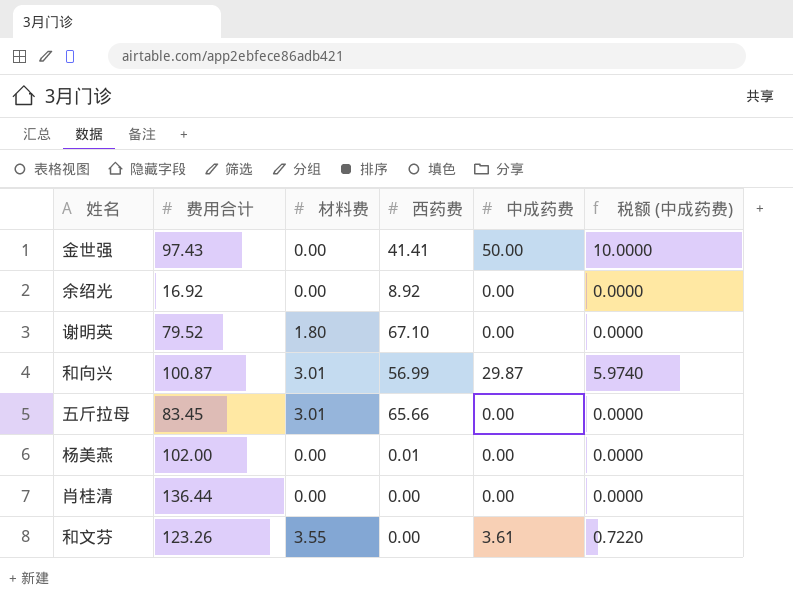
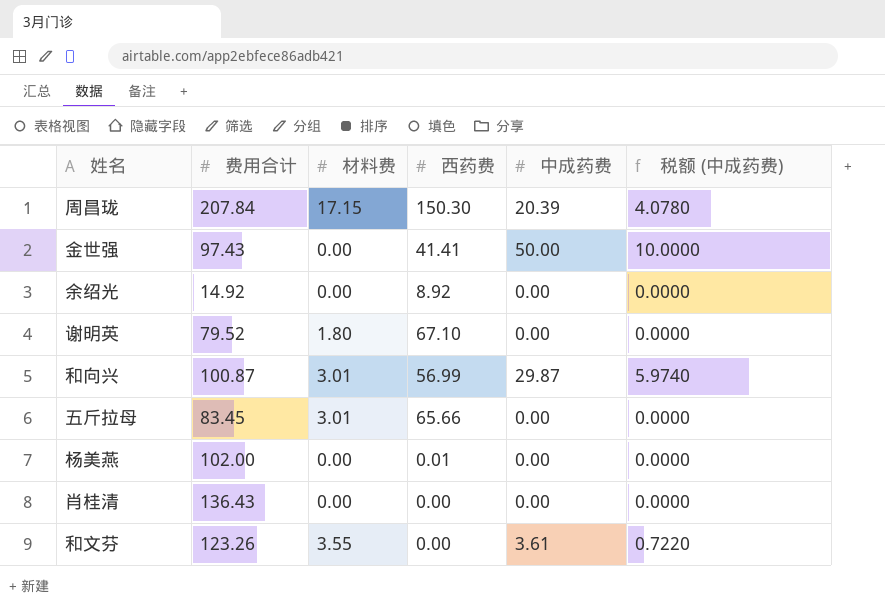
row 周昌珑: none -> 207.84 | 17.15 | 150.30 | 20.39 | 4.0780
余绍光 | 费用合计: 16.92 -> 14.92
肖桂清 | 费用合计: 136.44 -> 136.43

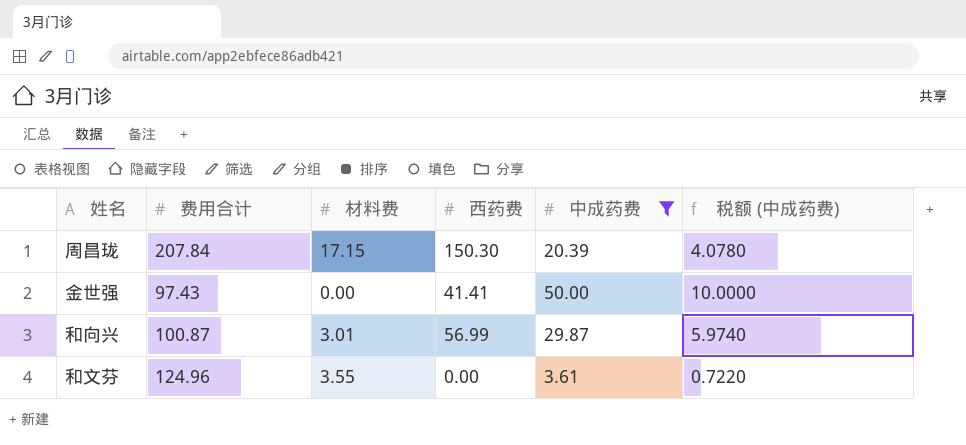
filter: none -> 中成药费 != 0.00
和文芬 | 费用合计: 123.26 -> 124.96

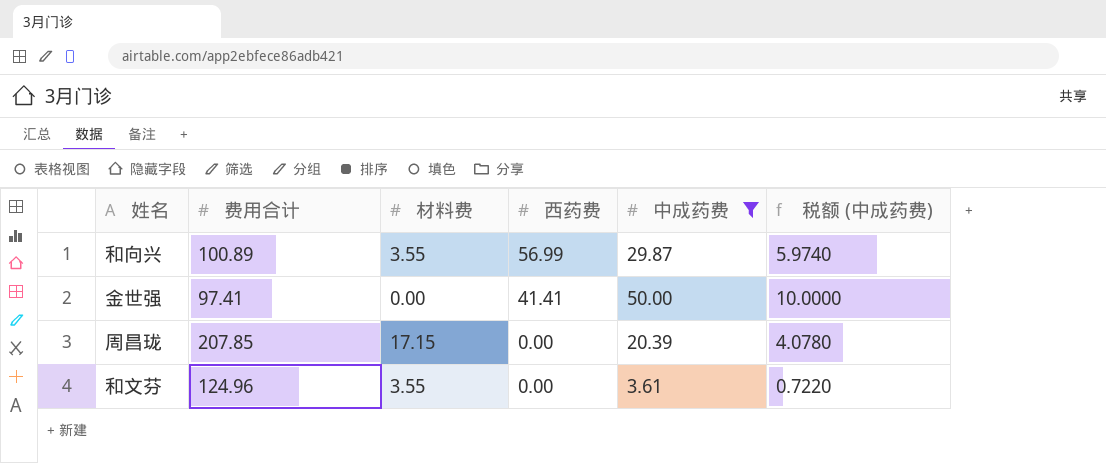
row order: none -> 西药费 descending
和向兴 | 费用合计: 100.87 -> 100.89
和向兴 | 材料费: 3.01 -> 3.55
金世强 | 费用合计: 97.43 -> 97.41
周昌珑 | 费用合计: 207.84 -> 207.85
周昌珑 | 西药费: 150.30 -> 0.00

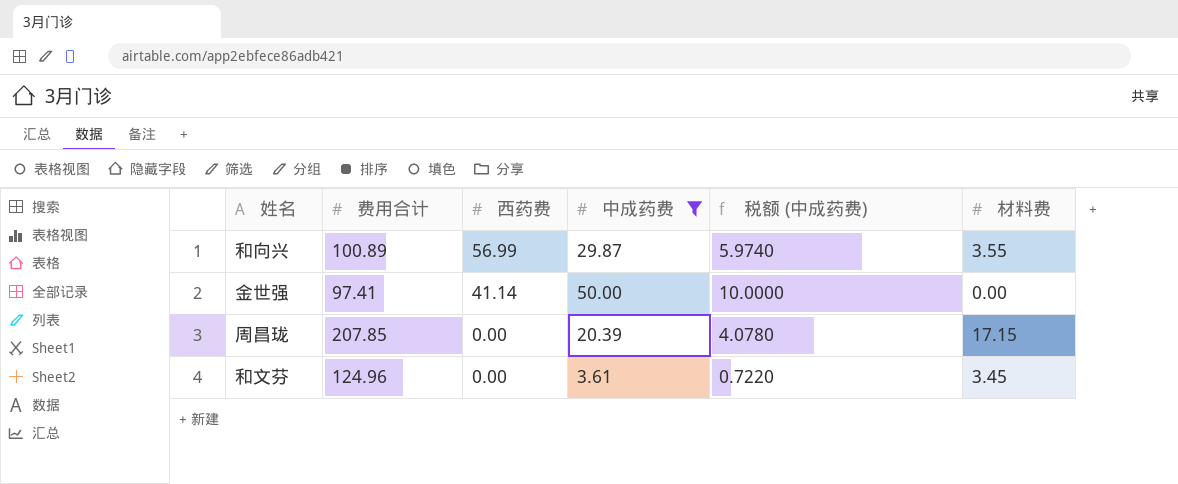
column 材料费 | position: 3 -> 6
金世强 | 西药费: 41.41 -> 41.14
和文芬 | 材料费: 3.55 -> 3.45

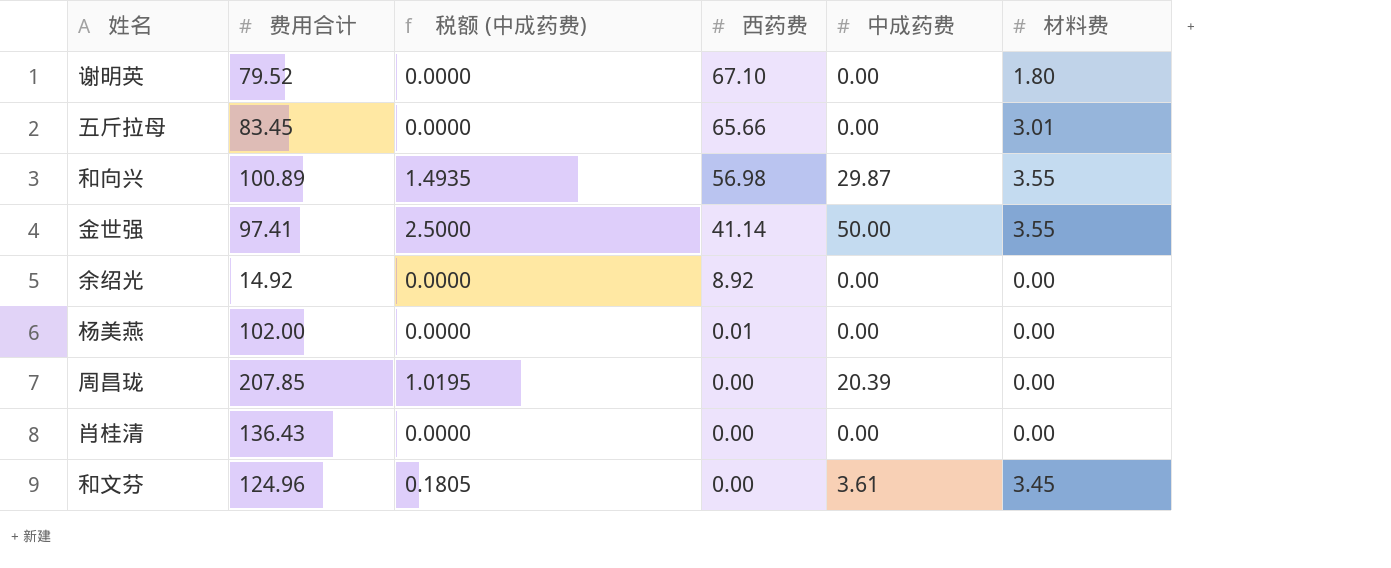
filter: 中成药费 != 0.00 -> none
column 税额 (中成药费) | formula: [中成药费] * 0.2 -> [中成药费] * 0.05
column 税额 (中成药费) | position: 5 -> 3
和向兴 | 西药费: 56.99 -> 56.98
金世强 | 材料费: 0.00 -> 3.55
周昌珑 | 材料费: 17.15 -> 0.00

